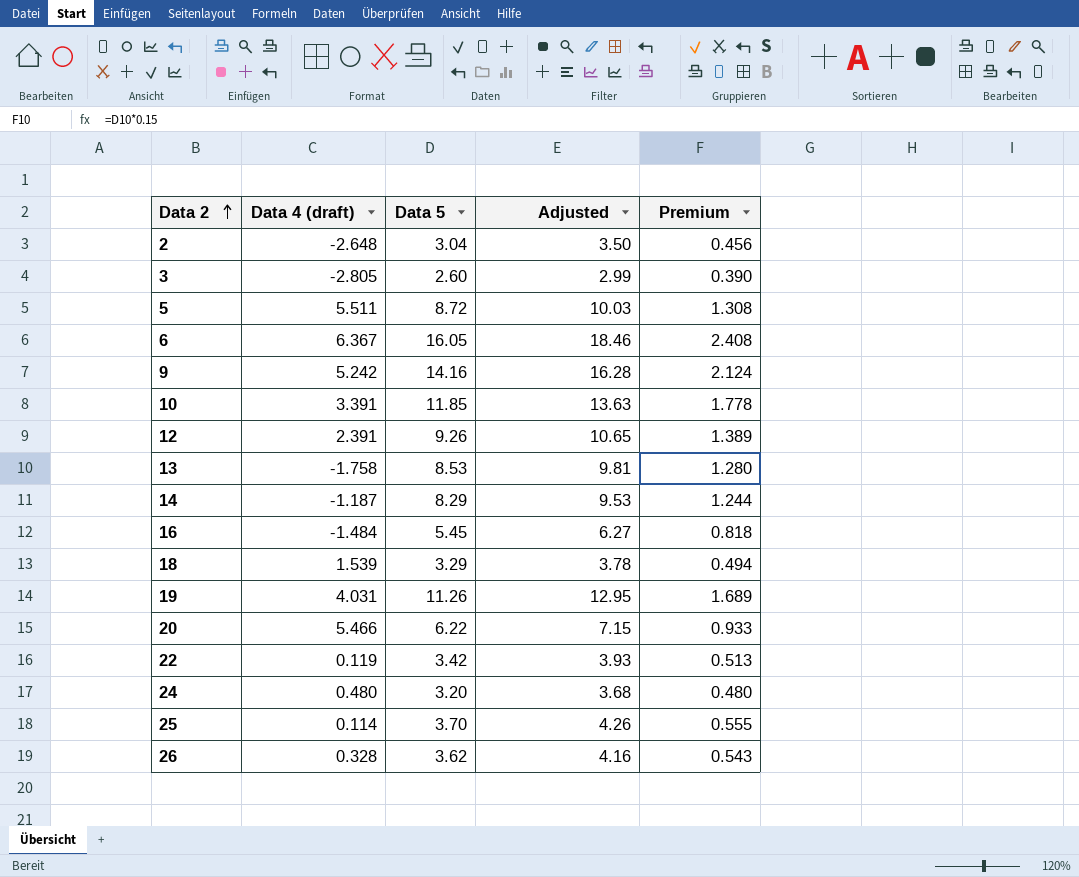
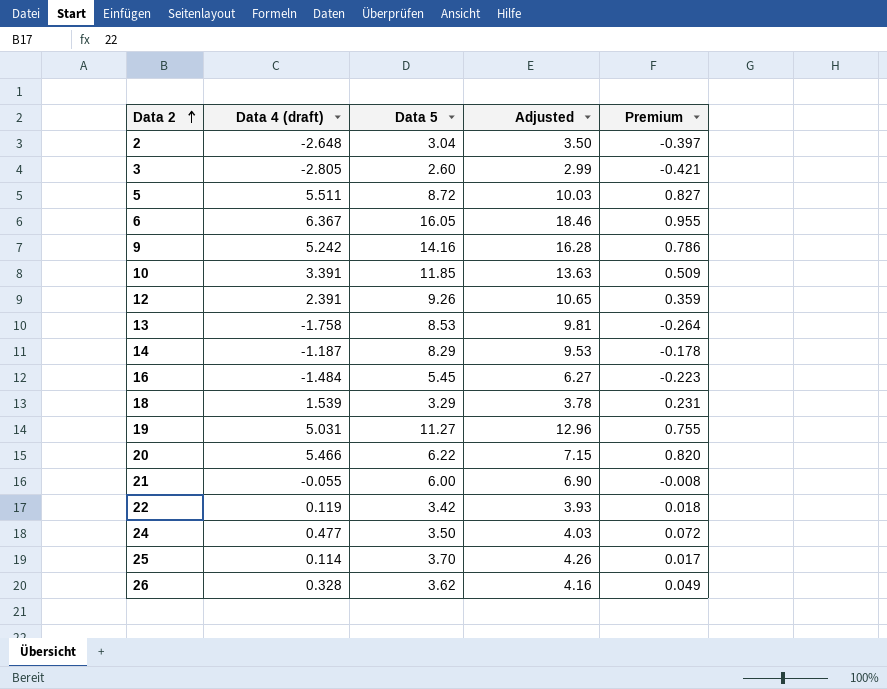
column Premium | formula: [Data 5] * 0.15 -> [Data 4 (draft)] * 0.15
19 | Data 4 (draft): 4.031 -> 5.031
19 | Data 5: 11.26 -> 11.27
19 | Adjusted: 12.95 -> 12.96
row 21: none -> -0.055 | 6.00 | 6.90 | -0.008
24 | Data 4 (draft): 0.480 -> 0.477
24 | Data 5: 3.20 -> 3.50
24 | Adjusted: 3.68 -> 4.03

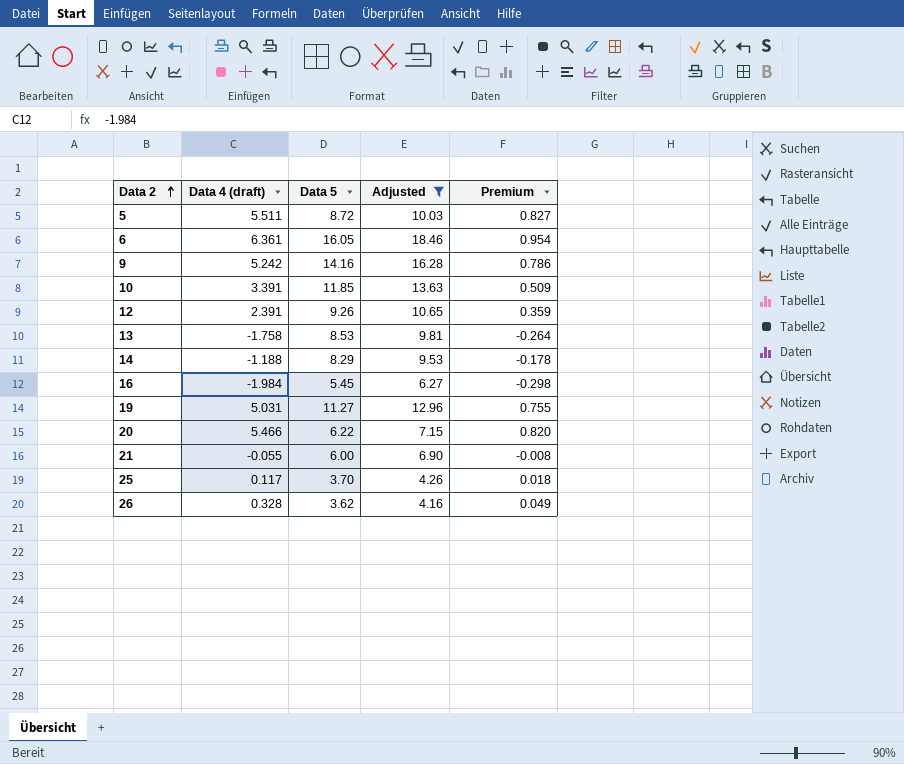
filter: none -> Adjusted >= 4.16
6 | Data 4 (draft): 6.367 -> 6.361
6 | Premium: 0.955 -> 0.954
14 | Data 4 (draft): -1.187 -> -1.188
16 | Data 4 (draft): -1.484 -> -1.984
16 | Premium: -0.223 -> -0.298
25 | Data 4 (draft): 0.114 -> 0.117
25 | Premium: 0.017 -> 0.018

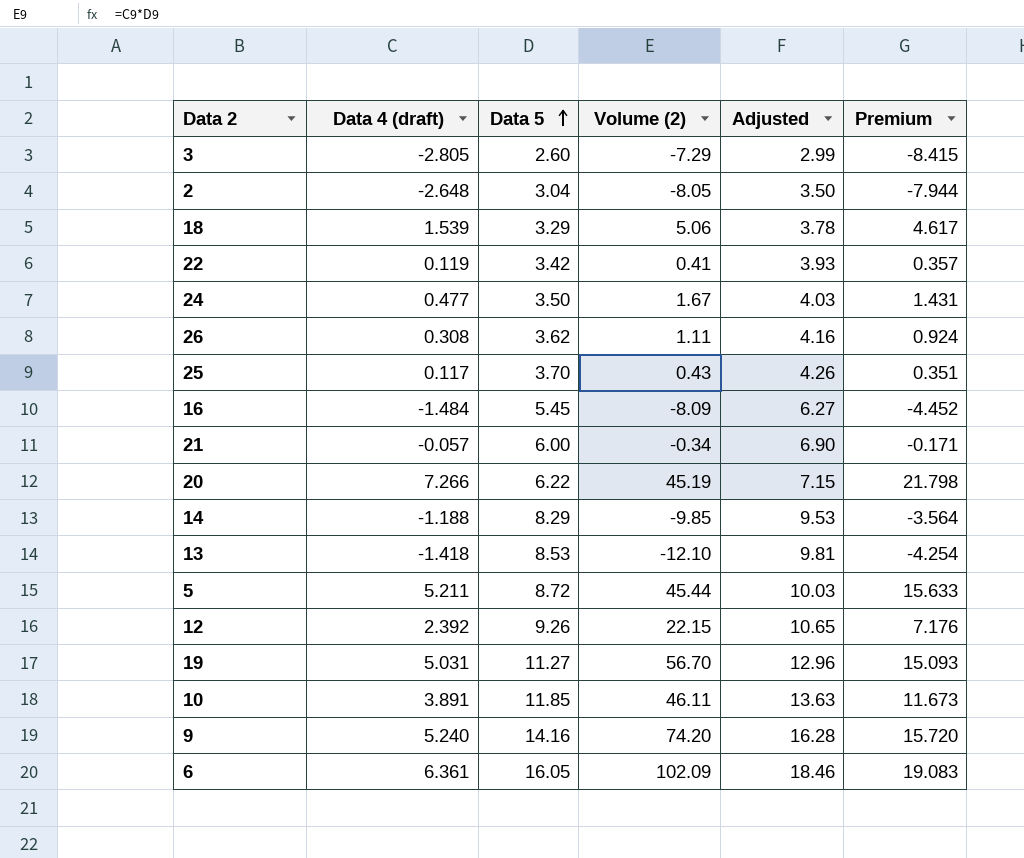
filter: Adjusted >= 4.16 -> none
row order: Data 2 ascending -> Data 5 ascending
column Volume (2) | formula: none -> [Data 4 (draft)] * [Data 5]
column Premium | formula: [Data 4 (draft)] * 0.15 -> [Data 4 (draft)] * 3
26 | Data 4 (draft): 0.328 -> 0.308
16 | Data 4 (draft): -1.984 -> -1.484
21 | Data 4 (draft): -0.055 -> -0.057
20 | Data 4 (draft): 5.466 -> 7.266
13 | Data 4 (draft): -1.758 -> -1.418
5 | Data 4 (draft): 5.511 -> 5.211
12 | Data 4 (draft): 2.391 -> 2.392
10 | Data 4 (draft): 3.391 -> 3.891
9 | Data 4 (draft): 5.242 -> 5.240

